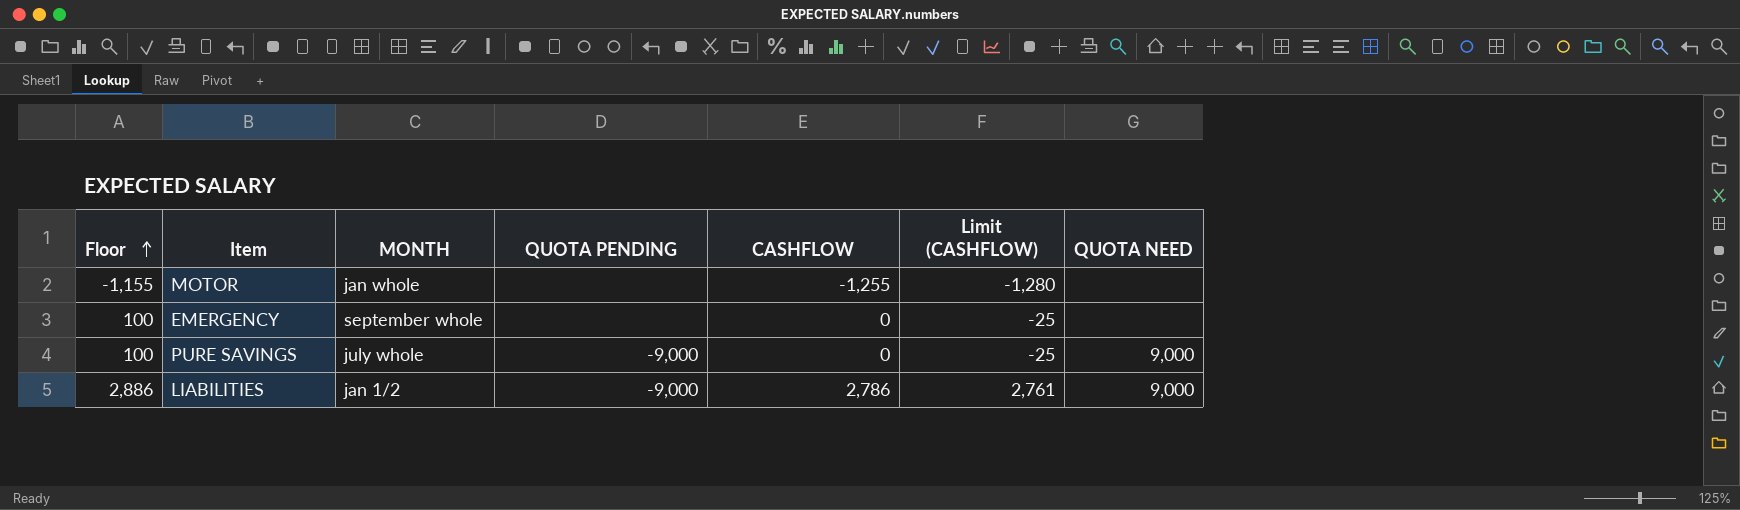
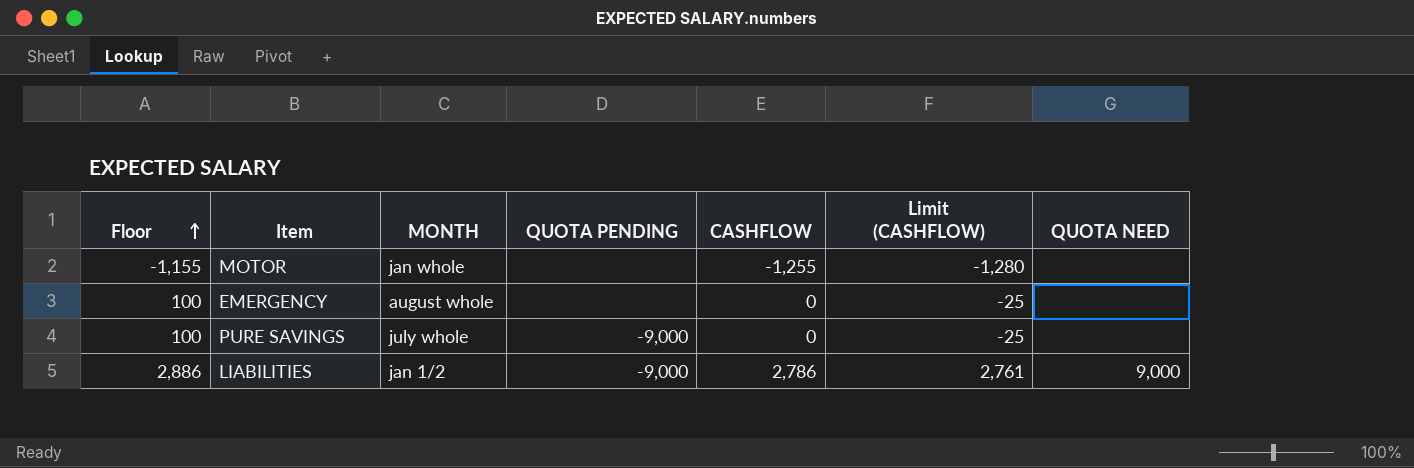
EMERGENCY | MONTH: september whole -> august whole
PURE SAVINGS | QUOTA NEED: 9,000 -> none

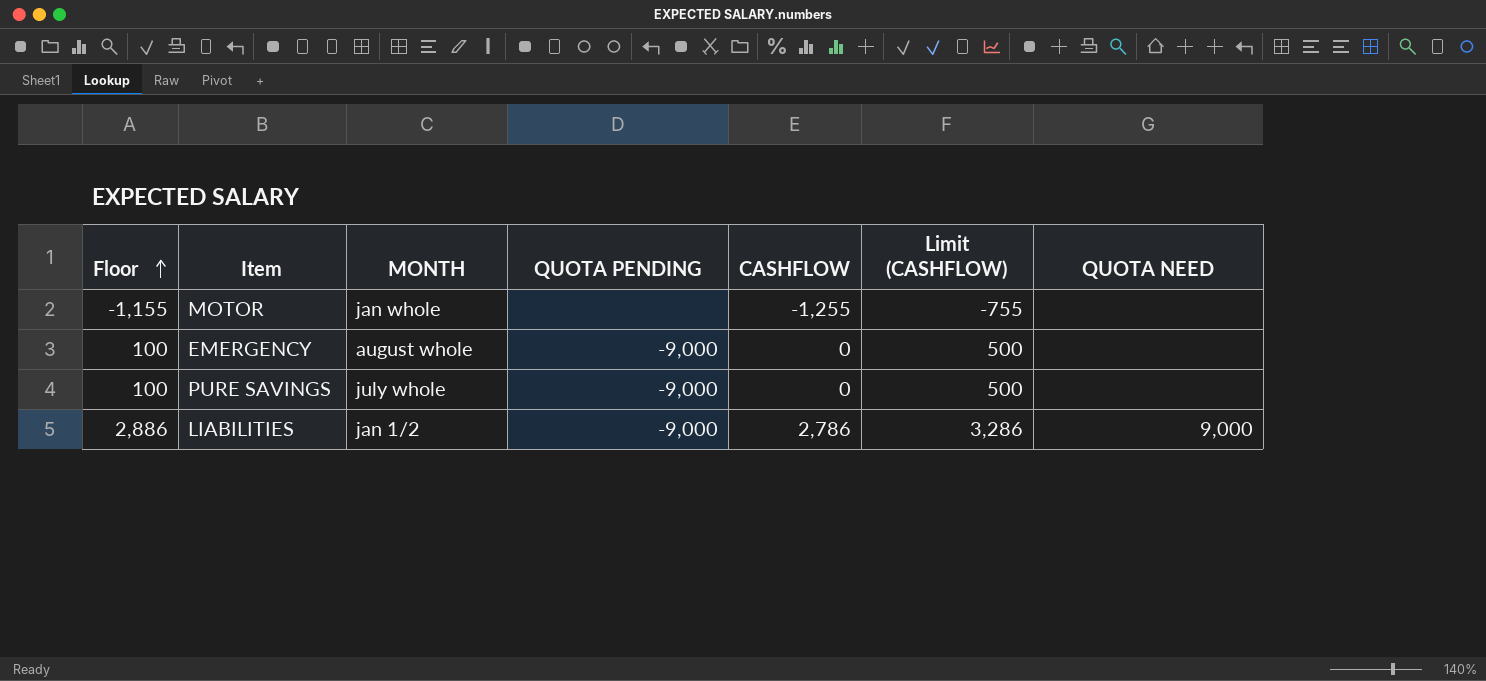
column Limit (CASHFLOW) | formula: [CASHFLOW] - 25 -> [CASHFLOW] + 500
EMERGENCY | QUOTA PENDING: none -> -9,000

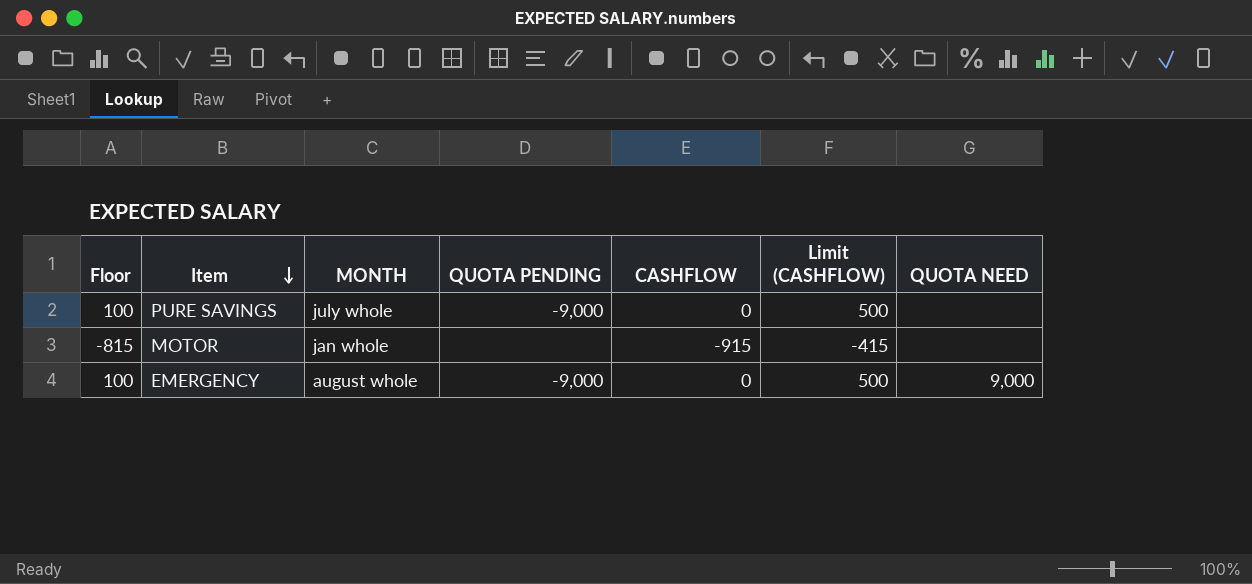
row order: Floor ascending -> Item descending
row LIABILITIES: 2,886 | jan 1/2 | -9,000 | 2,786 | 3,286 | 9,000 -> none
MOTOR | Floor: -1,155 -> -815
MOTOR | CASHFLOW: -1,255 -> -915
MOTOR | Limit (CASHFLOW): -755 -> -415
EMERGENCY | QUOTA NEED: none -> 9,000

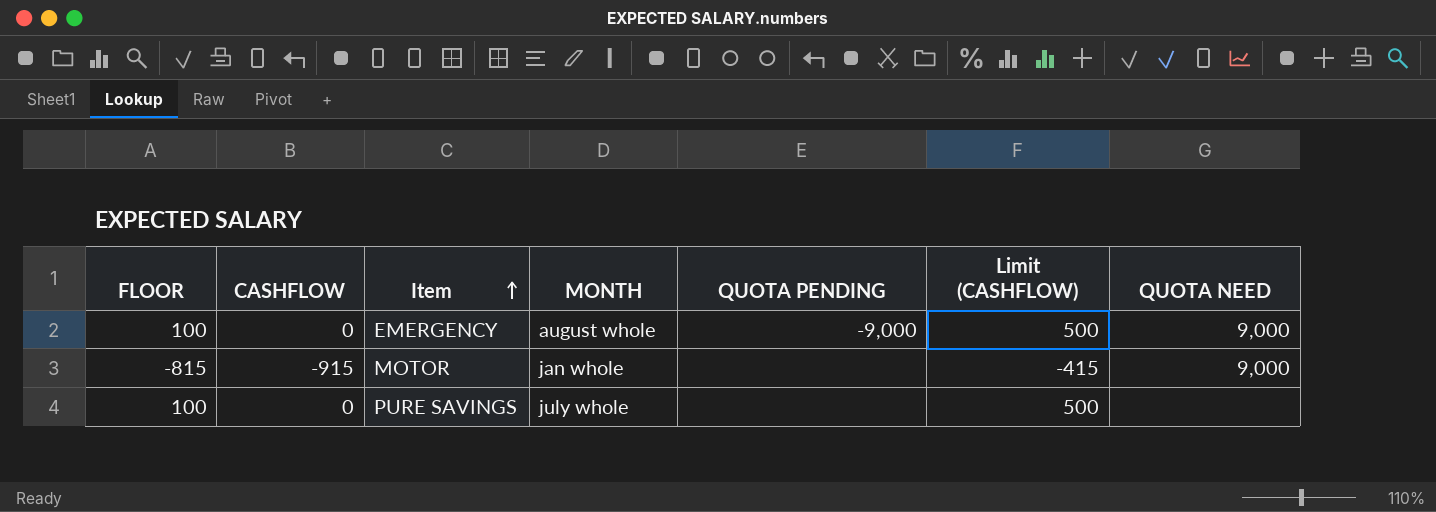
row order: Item descending -> Item ascending
column name: Floor -> FLOOR
column CASHFLOW | position: 5 -> 2
MOTOR | QUOTA NEED: none -> 9,000
PURE SAVINGS | QUOTA PENDING: -9,000 -> none

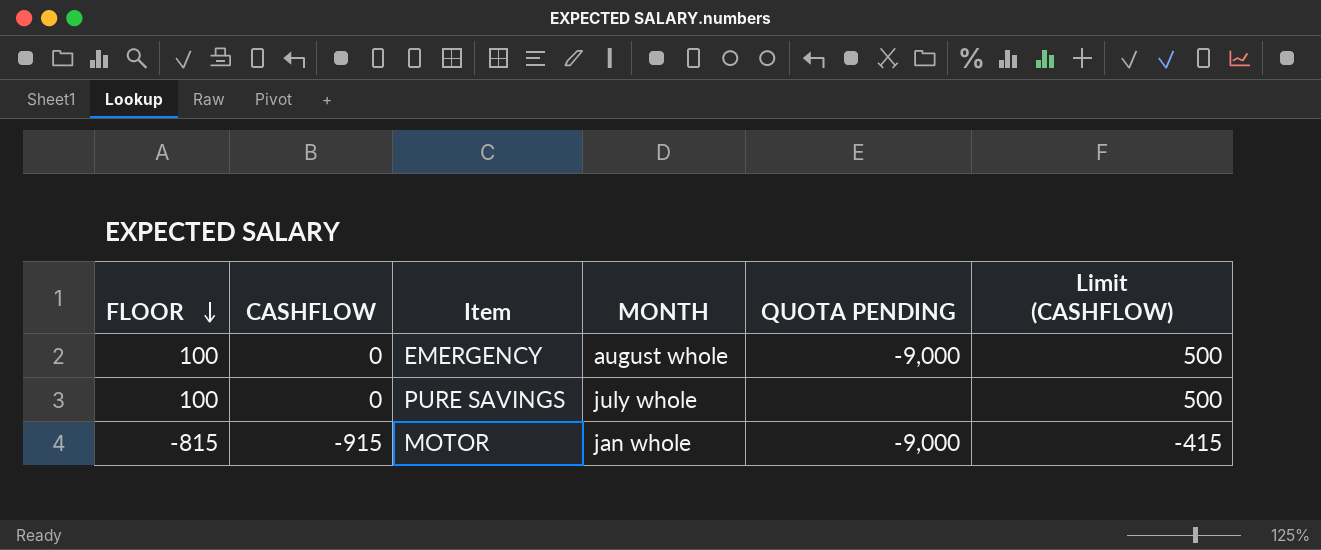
row order: Item ascending -> FLOOR descending
column QUOTA NEED | position: 7 -> none
MOTOR | QUOTA PENDING: none -> -9,000

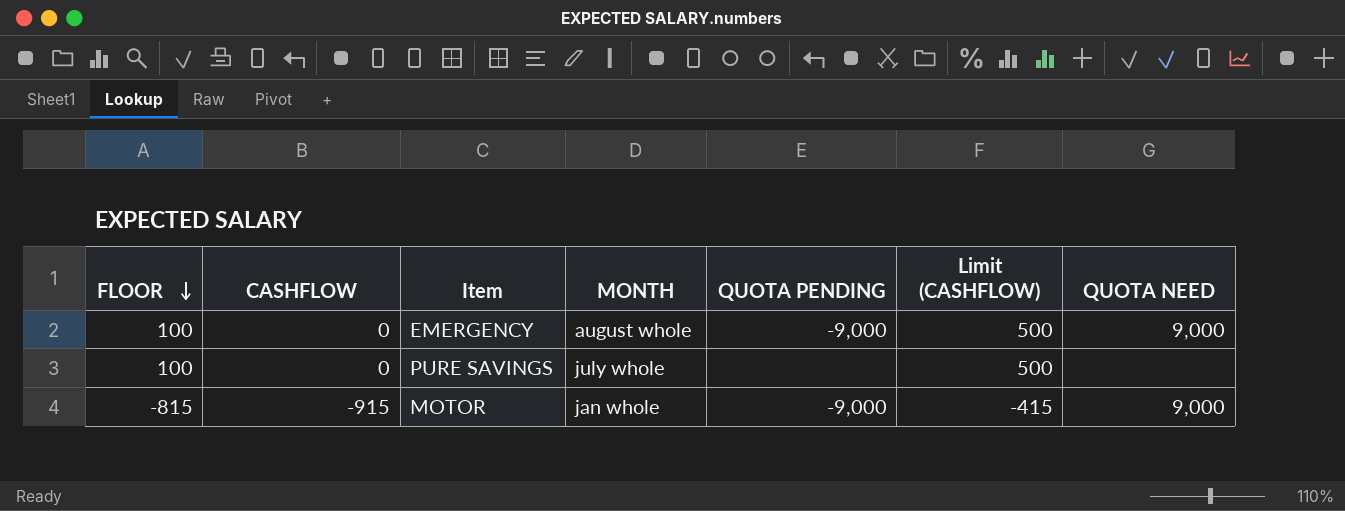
column QUOTA NEED | position: none -> 7

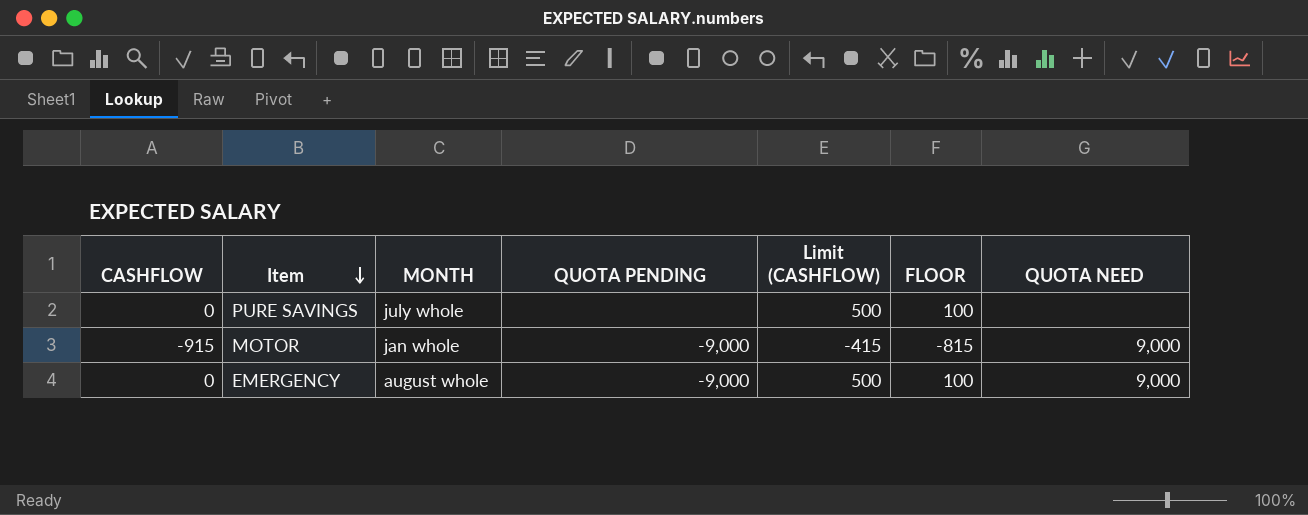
row order: FLOOR descending -> Item descending
column FLOOR | position: 1 -> 6

